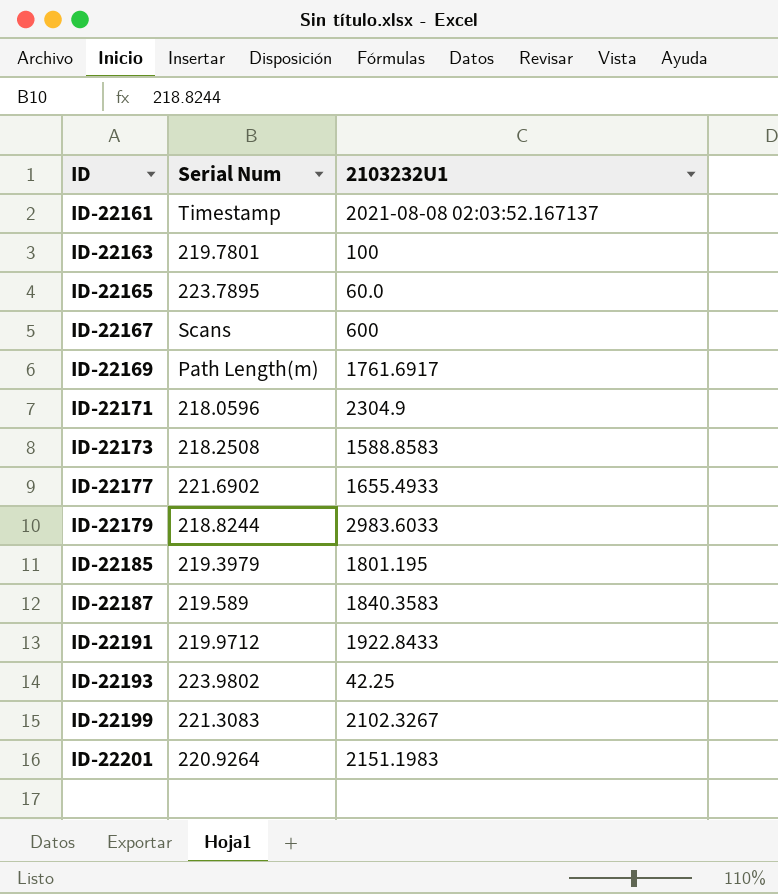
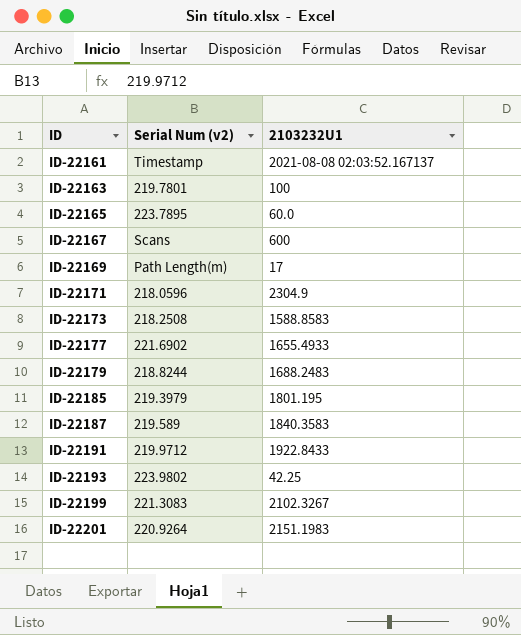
column name: Serial Num -> Serial Num (v2)
ID-22169 | 2103232U1: 1761.6917 -> 17
ID-22179 | 2103232U1: 2983.6033 -> 1688.2483

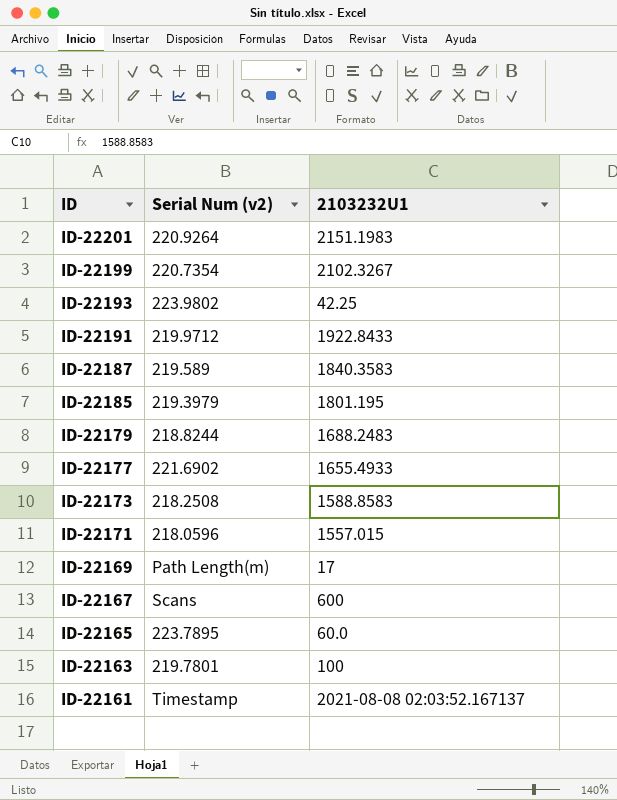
row order: ID ascending -> ID descending
ID-22199 | Serial Num (v2): 221.3083 -> 220.7354
ID-22171 | 2103232U1: 2304.9 -> 1557.015

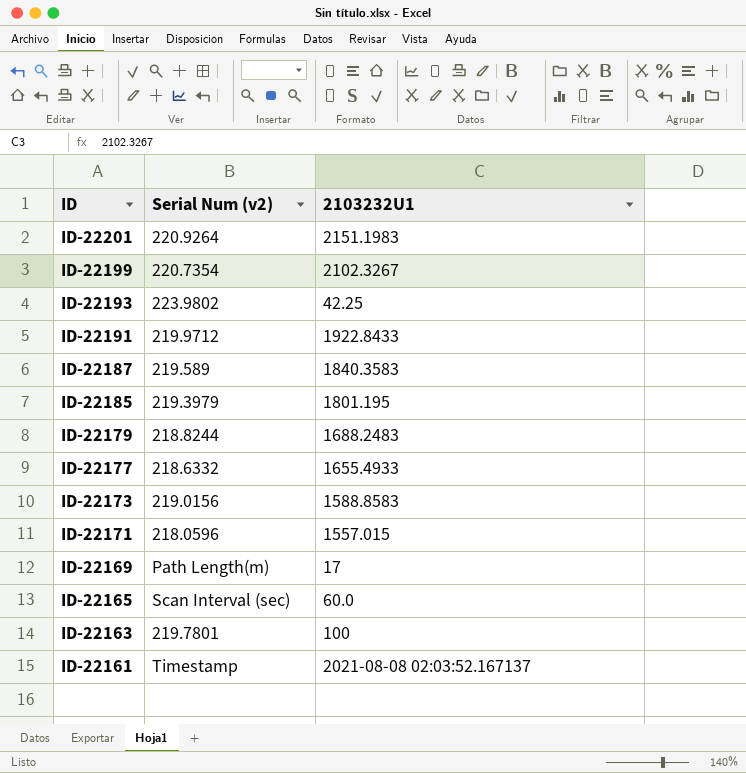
row ID-22167: Scans | 600 -> none
ID-22177 | Serial Num (v2): 221.6902 -> 218.6332
ID-22173 | Serial Num (v2): 218.2508 -> 219.0156
ID-22165 | Serial Num (v2): 223.7895 -> Scan Interval (sec)

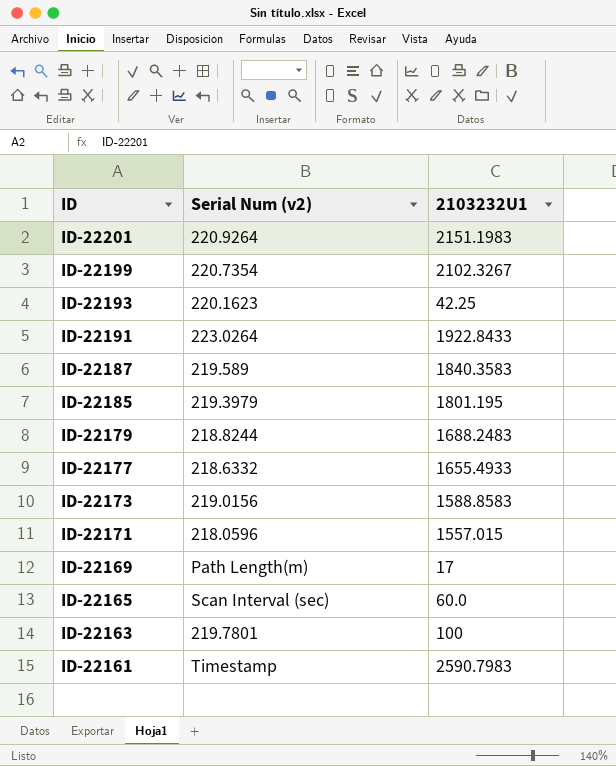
ID-22193 | Serial Num (v2): 223.9802 -> 220.1623
ID-22191 | Serial Num (v2): 219.9712 -> 223.0264
ID-22161 | 2103232U1: 2021-08-08 02:03:52.167137 -> 2590.7983

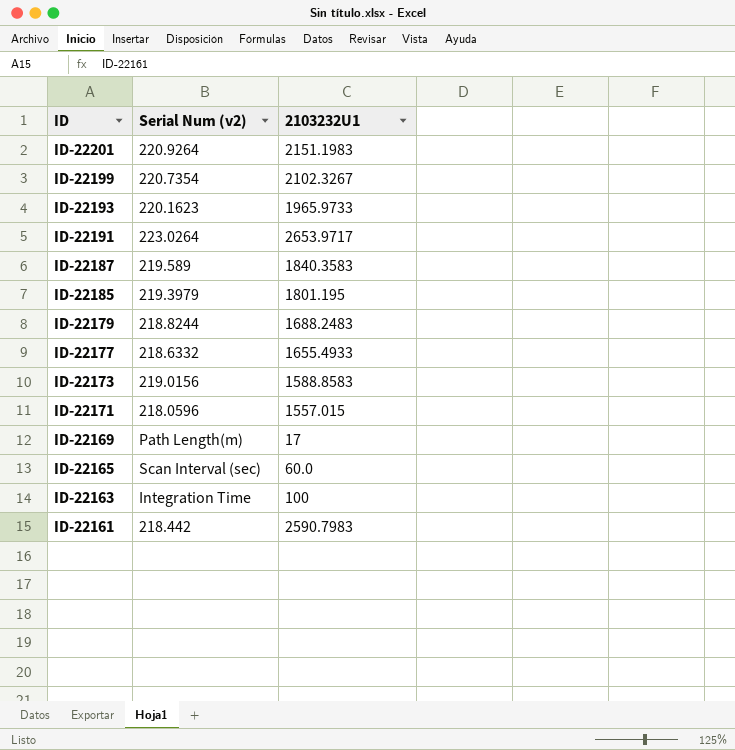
ID-22193 | 2103232U1: 42.25 -> 1965.9733
ID-22191 | 2103232U1: 1922.8433 -> 2653.9717
ID-22163 | Serial Num (v2): 219.7801 -> Integration Time
ID-22161 | Serial Num (v2): Timestamp -> 218.442

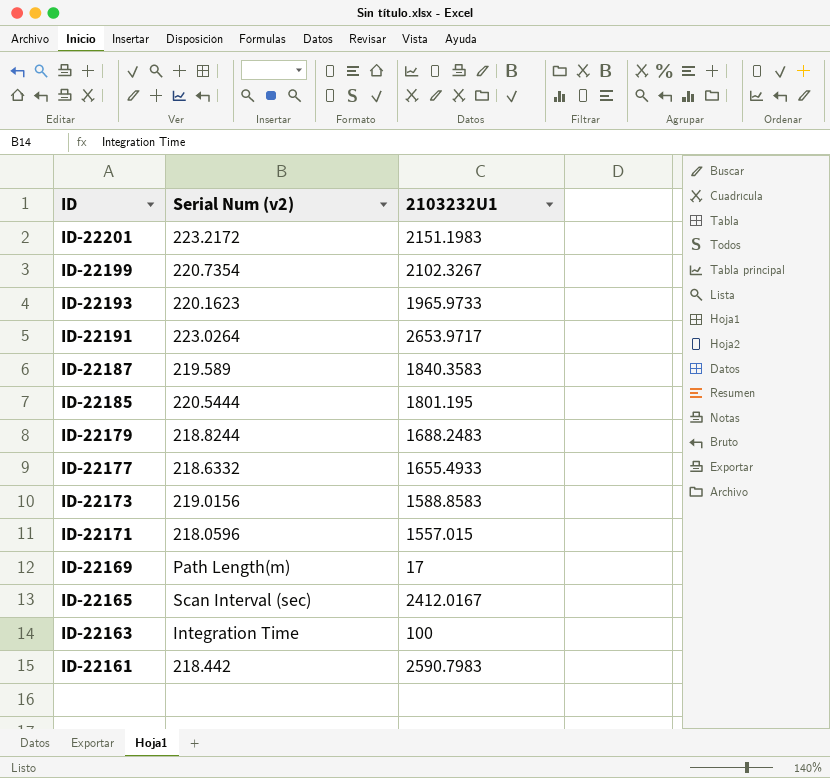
ID-22201 | Serial Num (v2): 220.9264 -> 223.2172
ID-22185 | Serial Num (v2): 219.3979 -> 220.5444
ID-22165 | 2103232U1: 60.0 -> 2412.0167

